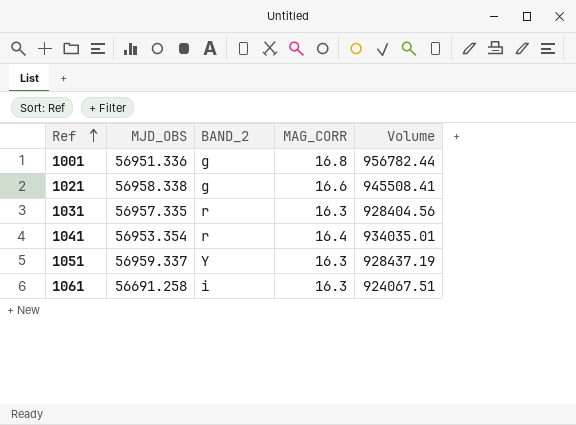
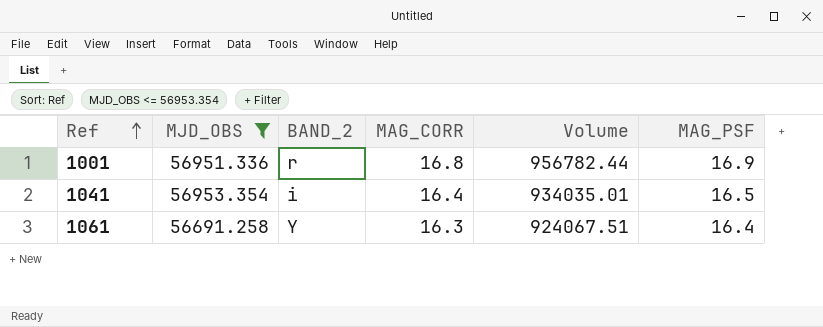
filter: none -> MJD_OBS <= 56953.354
column MAG_PSF | position: none -> 6
1001 | BAND_2: g -> r
1041 | BAND_2: r -> i
1061 | BAND_2: i -> Y

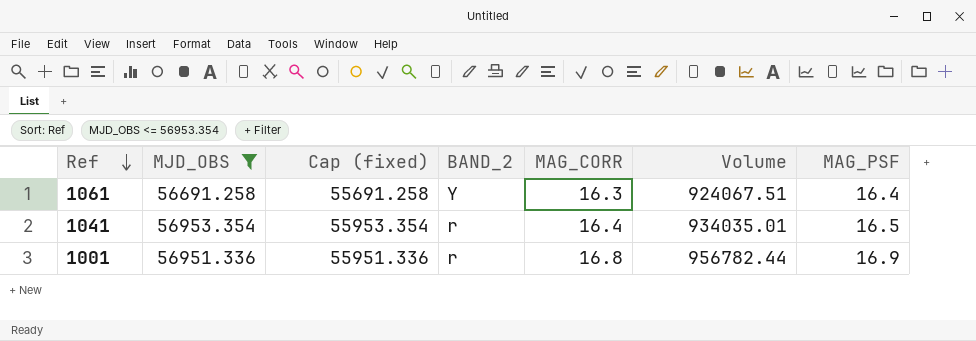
row order: Ref ascending -> Ref descending
column Cap (fixed) | formula: none -> [MJD_OBS] - 1000
1041 | BAND_2: i -> r

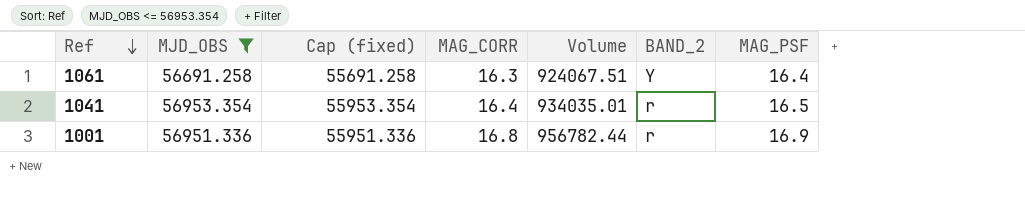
column BAND_2 | position: 4 -> 6

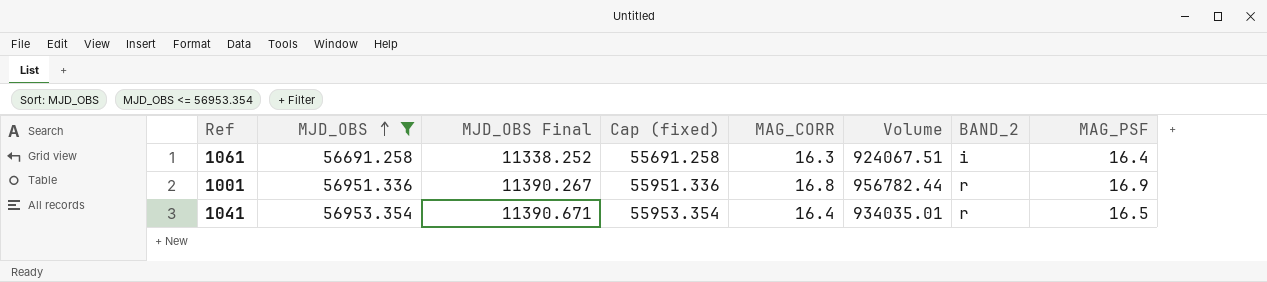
row order: Ref descending -> MJD_OBS ascending
column MJD_OBS Final | formula: none -> [MJD_OBS] * 0.2
1061 | BAND_2: Y -> i

